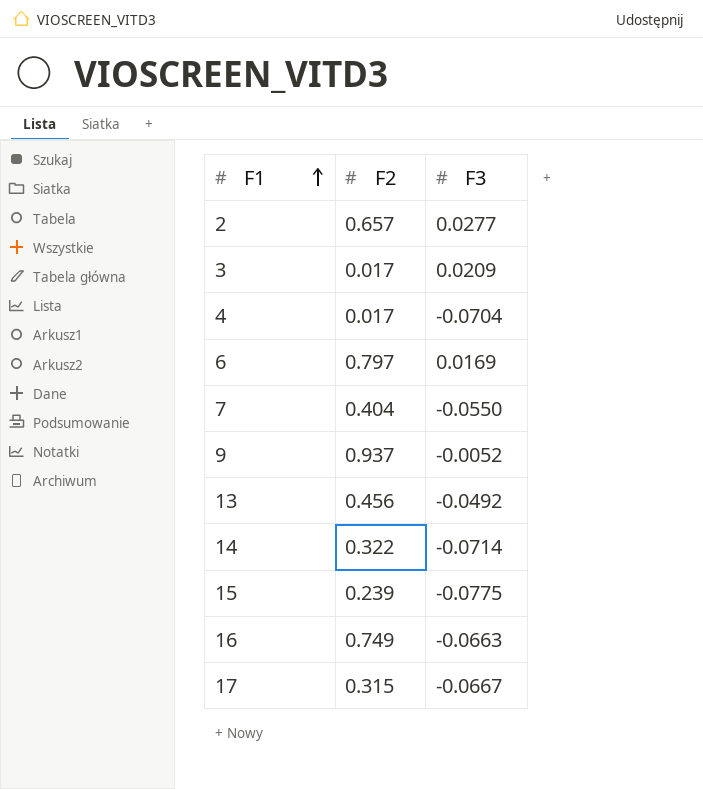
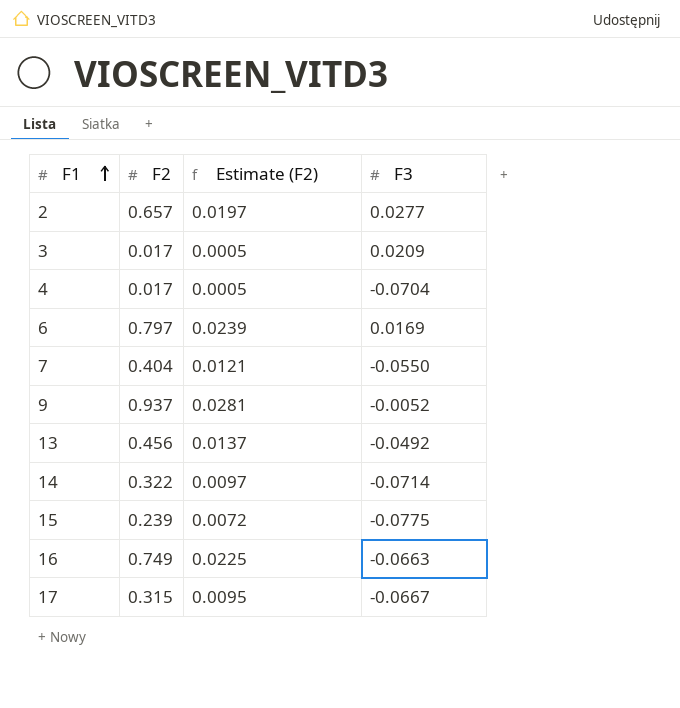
column Estimate (F2) | formula: none -> [F2] * 0.03

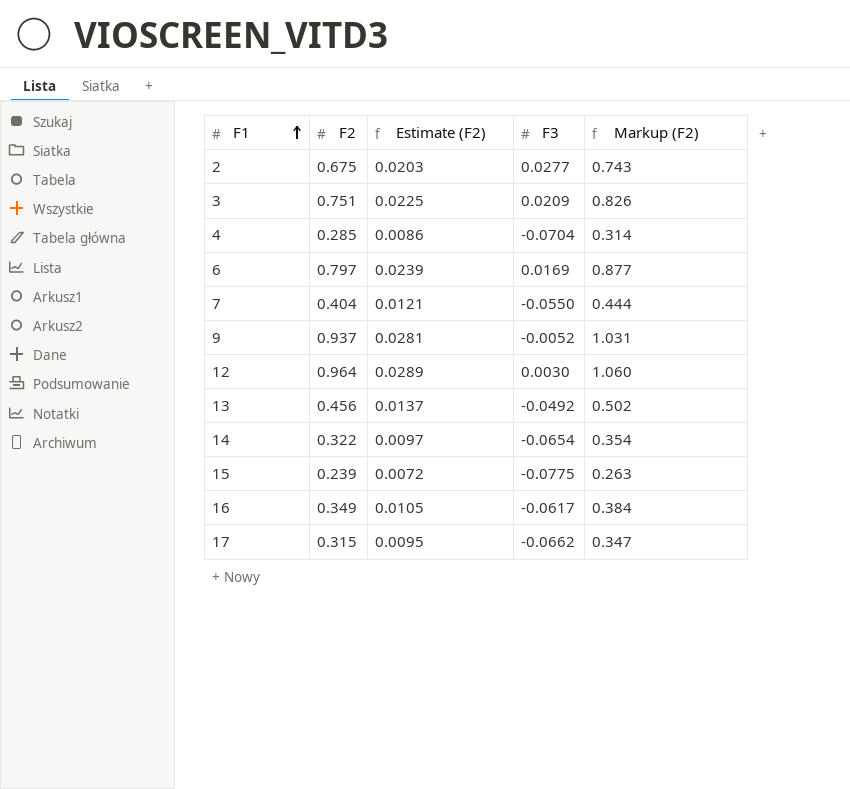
column Markup (F2) | formula: none -> [F2] * 1.1
2 | F2: 0.657 -> 0.675
2 | Estimate (F2): 0.0197 -> 0.0203
3 | F2: 0.017 -> 0.751
3 | Estimate (F2): 0.0005 -> 0.0225
4 | F2: 0.017 -> 0.285
4 | Estimate (F2): 0.0005 -> 0.0086
row 12: none -> 0.964 | 0.0289 | 0.0030 | 1.060
14 | F3: -0.0714 -> -0.0654
16 | F2: 0.749 -> 0.349
16 | Estimate (F2): 0.0225 -> 0.0105
16 | F3: -0.0663 -> -0.0617
17 | F3: -0.0667 -> -0.0662

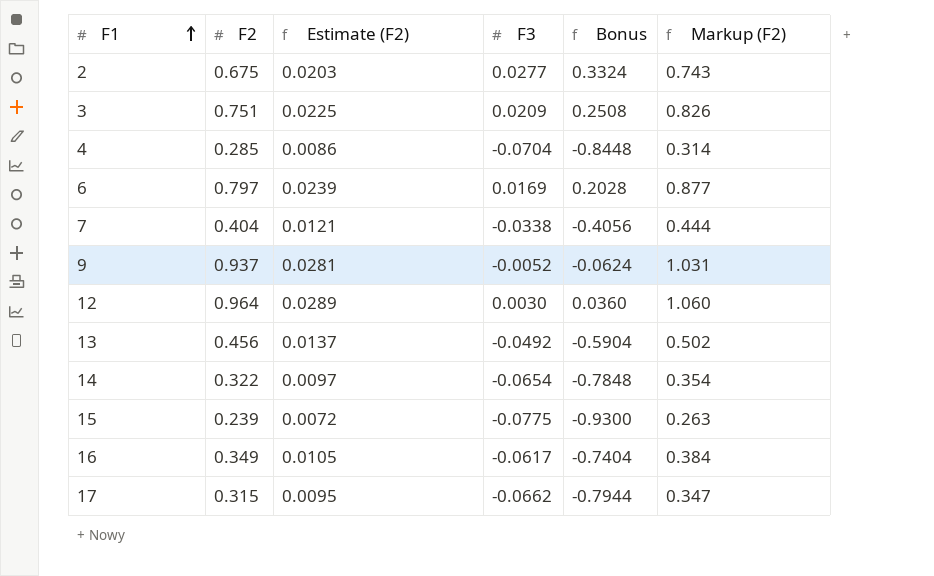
column Bonus | formula: none -> [F3] * 12
7 | F3: -0.0550 -> -0.0338

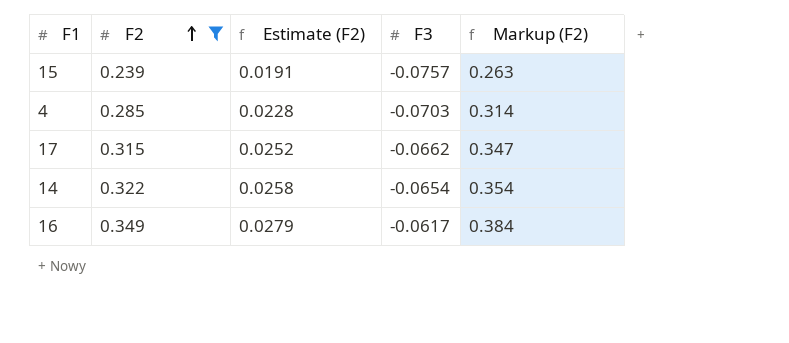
filter: none -> F2 <= 0.349
row order: F1 ascending -> F2 ascending
column Bonus | formula: [F3] * 12 -> none
column Estimate (F2) | formula: [F2] * 0.03 -> [F2] * 0.08
15 | F3: -0.0775 -> -0.0757
4 | F3: -0.0704 -> -0.0703

